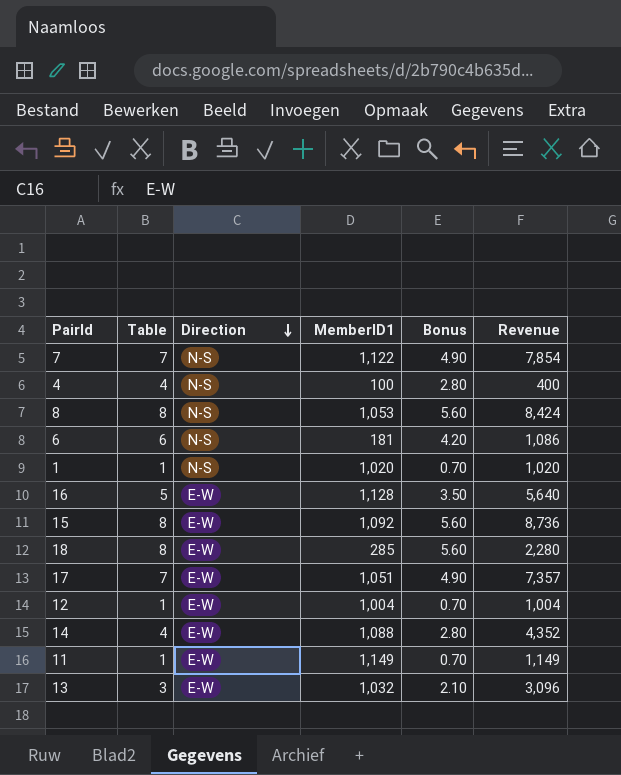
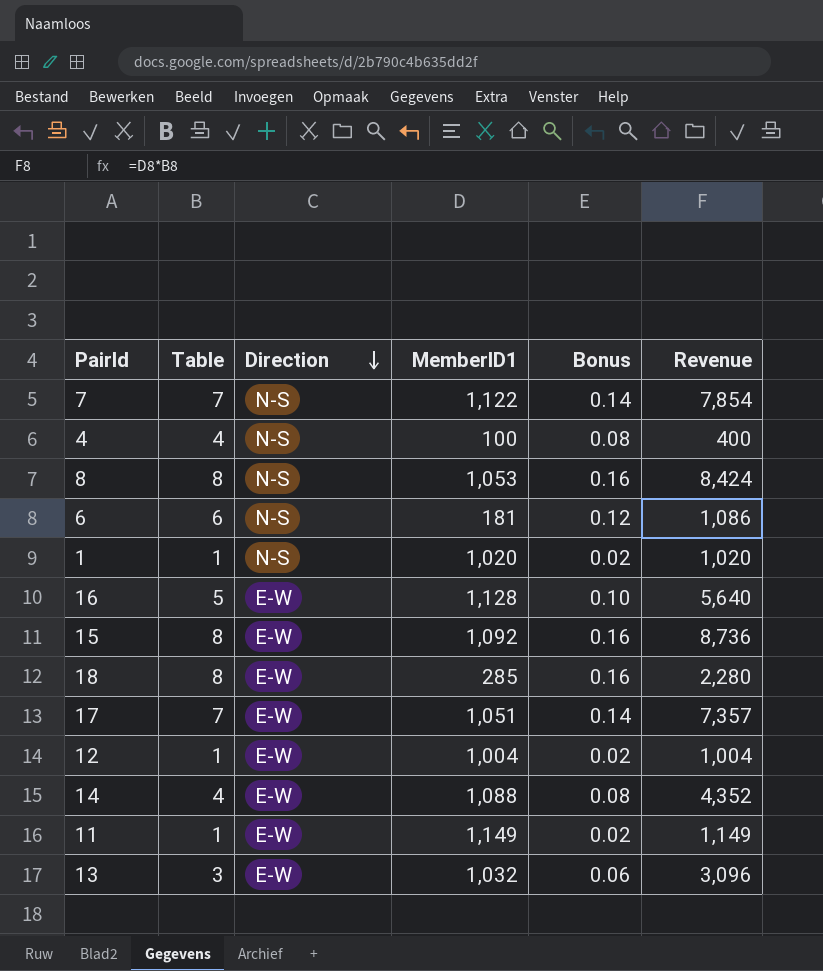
column Bonus | formula: [Table] * 0.7 -> [Table] * 0.02

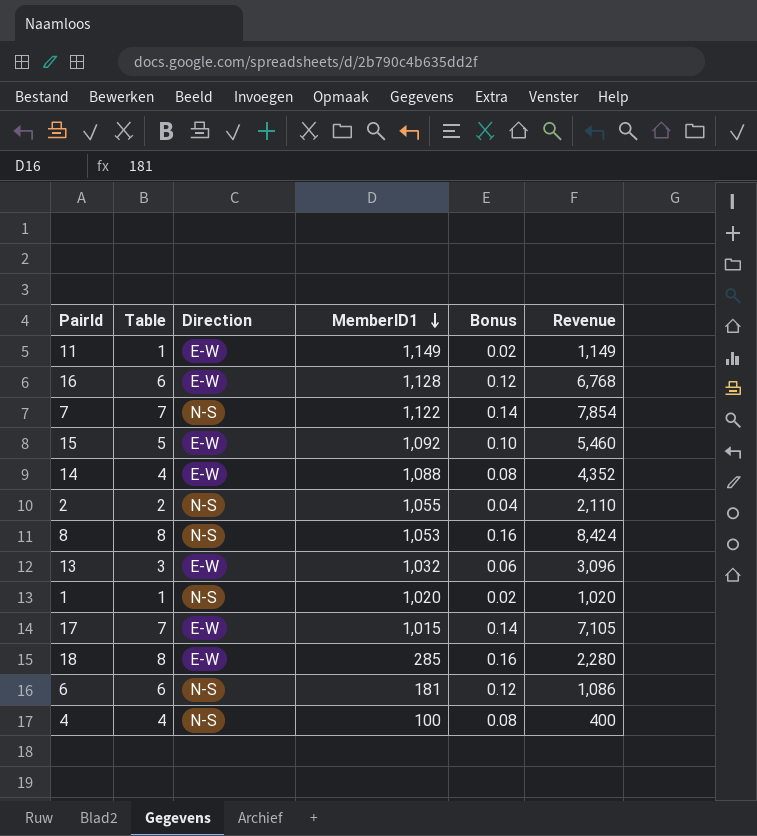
row order: Direction descending -> MemberID1 descending
row 12: 1 | E-W | 1,004 | 0.02 | 1,004 -> none
16 | Table: 5 -> 6
16 | Bonus: 0.10 -> 0.12
16 | Revenue: 5,640 -> 6,768
15 | Table: 8 -> 5
15 | Bonus: 0.16 -> 0.10
15 | Revenue: 8,736 -> 5,460
row 2: none -> 2 | N-S | 1,055 | 0.04 | 2,110
17 | MemberID1: 1,051 -> 1,015
17 | Revenue: 7,357 -> 7,105

